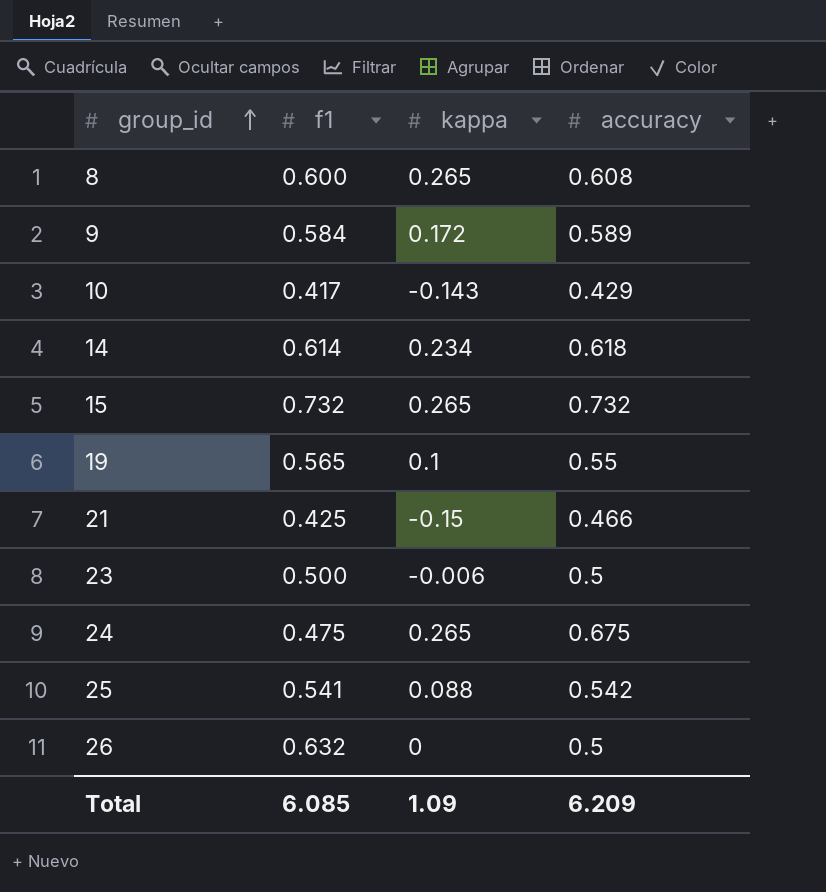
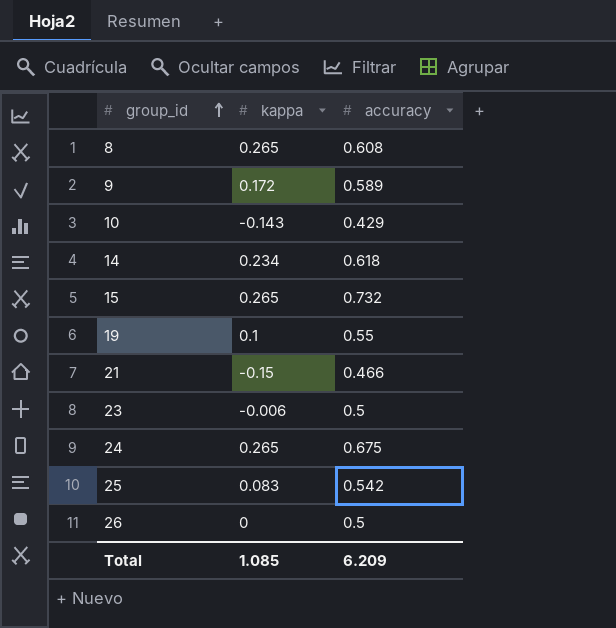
column f1 | position: 2 -> none
25 | kappa: 0.088 -> 0.083
Total | kappa: 1.09 -> 1.085

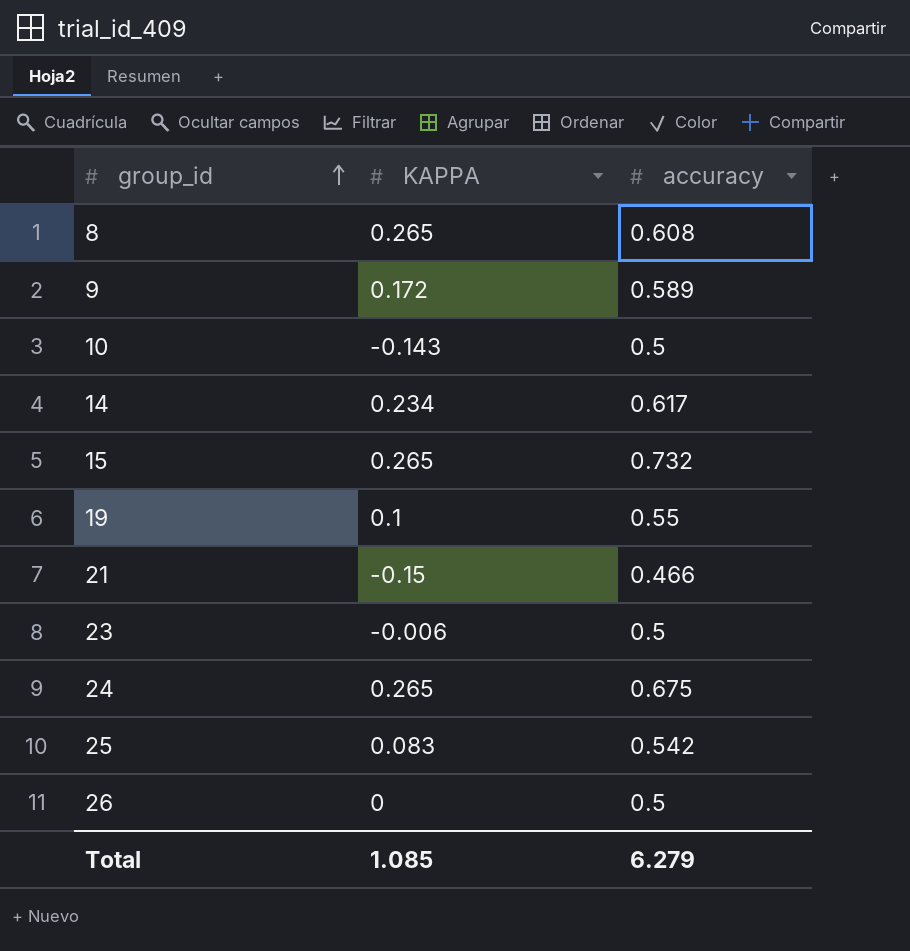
column name: kappa -> KAPPA
10 | accuracy: 0.429 -> 0.5
14 | accuracy: 0.618 -> 0.617
Total | accuracy: 6.209 -> 6.279

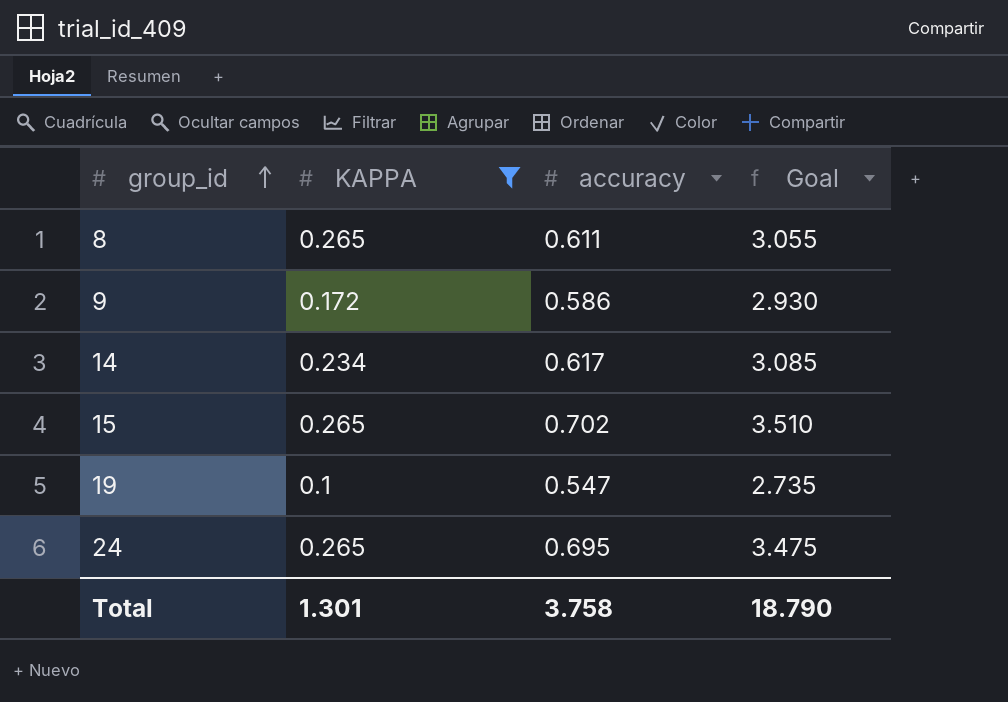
filter: none -> KAPPA >= 0.1
column Goal | formula: none -> [accuracy] * 5
8 | accuracy: 0.608 -> 0.611
9 | accuracy: 0.589 -> 0.586
15 | accuracy: 0.732 -> 0.702
19 | accuracy: 0.55 -> 0.547
24 | accuracy: 0.675 -> 0.695
Total | KAPPA: 1.085 -> 1.301
Total | accuracy: 6.279 -> 3.758

